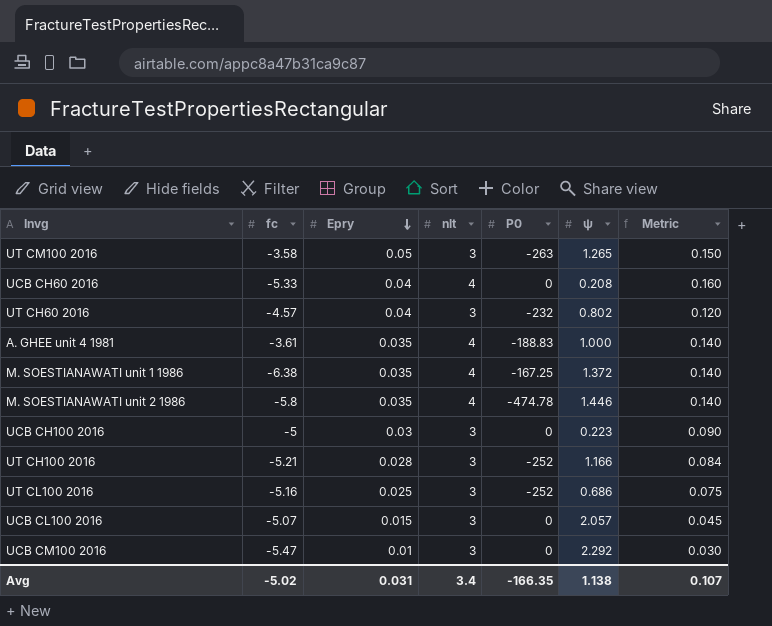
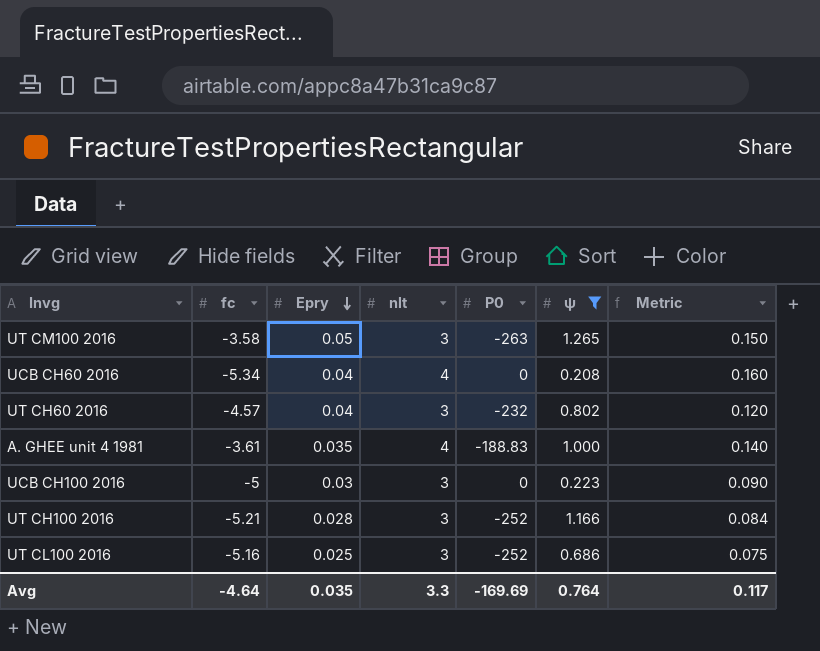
filter: none -> ψ <= 1.265
UCB CH60 2016 | fc: -5.33 -> -5.34
Avg | fc: -5.02 -> -4.64
Avg | Epry: 0.031 -> 0.035
Avg | nlt: 3.4 -> 3.3
Avg | P0: -166.35 -> -169.69
Avg | ψ: 1.138 -> 0.764
Avg | Metric: 0.107 -> 0.117

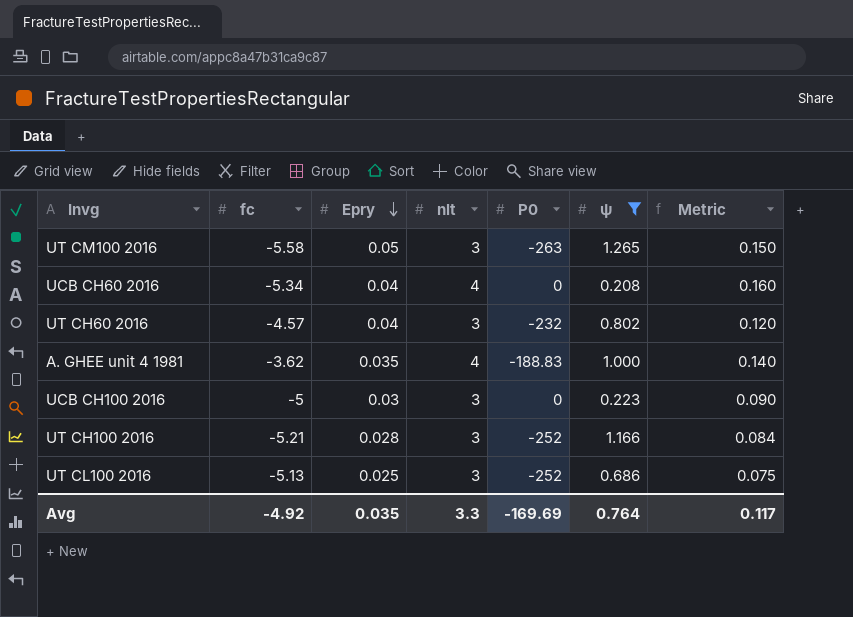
UT CM100 2016 | fc: -3.58 -> -5.58
A. GHEE unit 4 1981 | fc: -3.61 -> -3.62
UT CL100 2016 | fc: -5.16 -> -5.13
Avg | fc: -4.64 -> -4.92

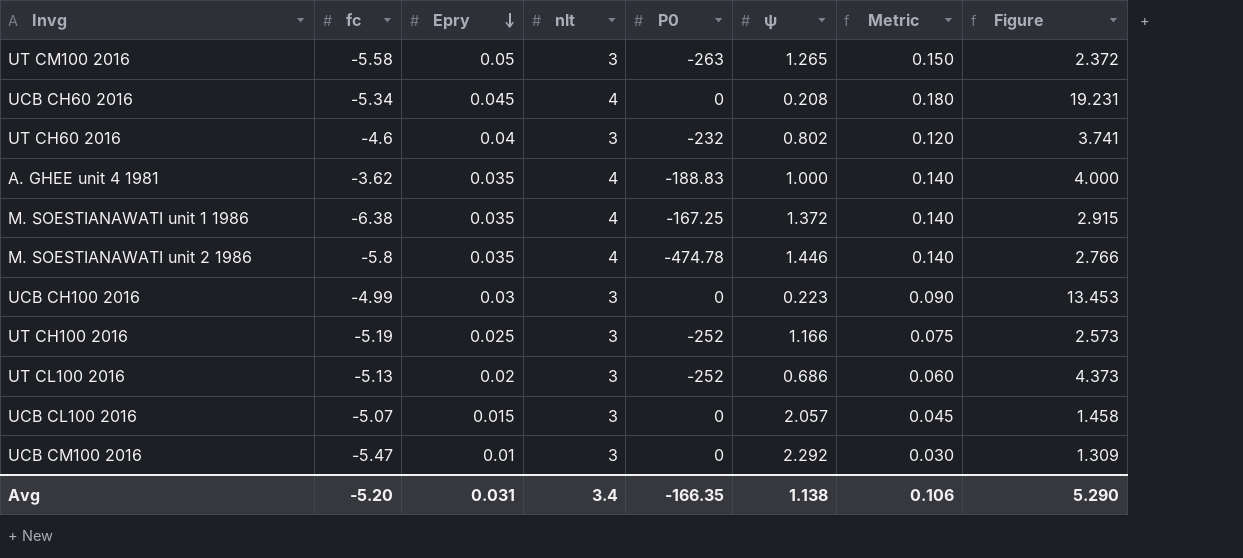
filter: ψ <= 1.265 -> none
column Figure | formula: none -> [nlt] / [ψ]
UCB CH60 2016 | Epry: 0.04 -> 0.045
UCB CH60 2016 | Metric: 0.160 -> 0.180
UT CH60 2016 | fc: -4.57 -> -4.6
UCB CH100 2016 | fc: -5 -> -4.99
UT CH100 2016 | fc: -5.21 -> -5.19
UT CH100 2016 | Epry: 0.028 -> 0.025
UT CH100 2016 | Metric: 0.084 -> 0.075
UT CL100 2016 | Epry: 0.025 -> 0.02
UT CL100 2016 | Metric: 0.075 -> 0.060
Avg | fc: -4.92 -> -5.20
Avg | Epry: 0.035 -> 0.031
Avg | nlt: 3.3 -> 3.4
Avg | P0: -169.69 -> -166.35
Avg | ψ: 0.764 -> 1.138
Avg | Metric: 0.117 -> 0.106

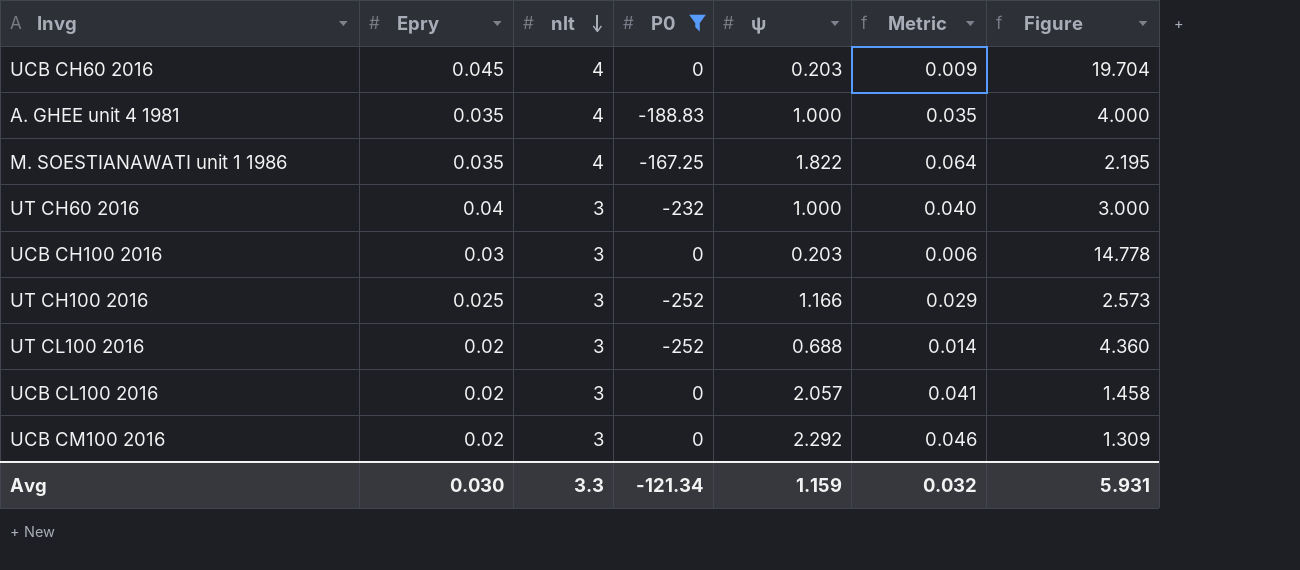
filter: none -> P0 >= -252
row order: Epry descending -> nlt descending
column fc | position: 2 -> none
column Metric | formula: [Epry] * [nlt] -> [Epry] * [ψ]
UCB CH60 2016 | ψ: 0.208 -> 0.203
UCB CH60 2016 | Figure: 19.231 -> 19.704
M. SOESTIANAWATI unit 1 1986 | ψ: 1.372 -> 1.822
M. SOESTIANAWATI unit 1 1986 | Figure: 2.915 -> 2.195
UT CH60 2016 | ψ: 0.802 -> 1.000
UT CH60 2016 | Figure: 3.741 -> 3.000
UCB CH100 2016 | ψ: 0.223 -> 0.203
UCB CH100 2016 | Figure: 13.453 -> 14.778
UT CL100 2016 | ψ: 0.686 -> 0.688
UT CL100 2016 | Figure: 4.373 -> 4.360
UCB CL100 2016 | Epry: 0.015 -> 0.02
UCB CM100 2016 | Epry: 0.01 -> 0.02
Avg | Epry: 0.031 -> 0.030
Avg | nlt: 3.4 -> 3.3
Avg | P0: -166.35 -> -121.34
Avg | ψ: 1.138 -> 1.159
Avg | Metric: 0.106 -> 0.032
Avg | Figure: 5.290 -> 5.931

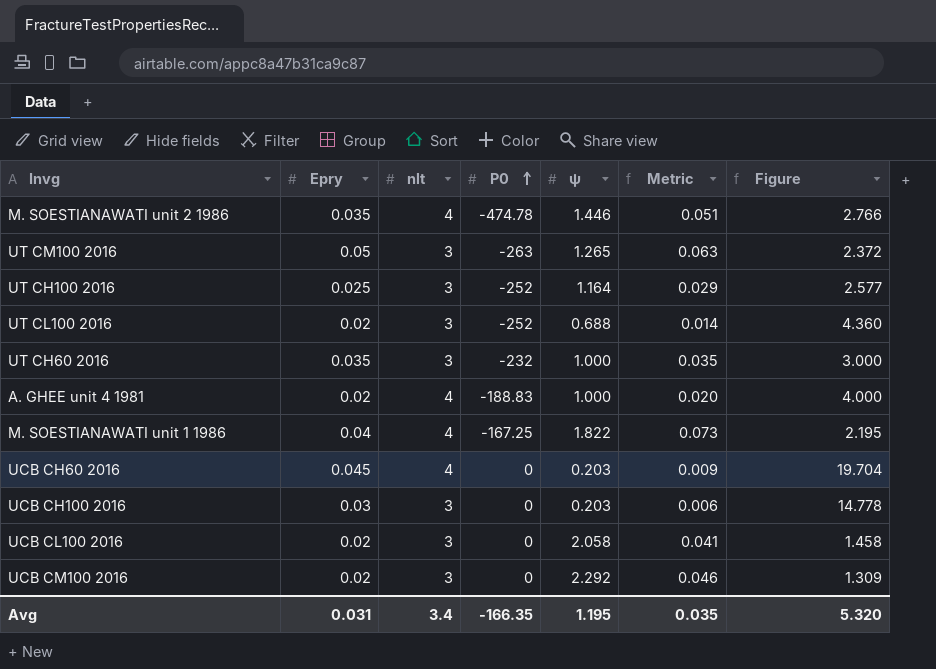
filter: P0 >= -252 -> none
row order: nlt descending -> P0 ascending
UT CH100 2016 | ψ: 1.166 -> 1.164
UT CH100 2016 | Figure: 2.573 -> 2.577
UT CH60 2016 | Epry: 0.04 -> 0.035
UT CH60 2016 | Metric: 0.040 -> 0.035
A. GHEE unit 4 1981 | Epry: 0.035 -> 0.02
A. GHEE unit 4 1981 | Metric: 0.035 -> 0.020
M. SOESTIANAWATI unit 1 1986 | Epry: 0.035 -> 0.04
M. SOESTIANAWATI unit 1 1986 | Metric: 0.064 -> 0.073
UCB CL100 2016 | ψ: 2.057 -> 2.058
Avg | Epry: 0.030 -> 0.031
Avg | nlt: 3.3 -> 3.4
Avg | P0: -121.34 -> -166.35
Avg | ψ: 1.159 -> 1.195
Avg | Metric: 0.032 -> 0.035
Avg | Figure: 5.931 -> 5.320

